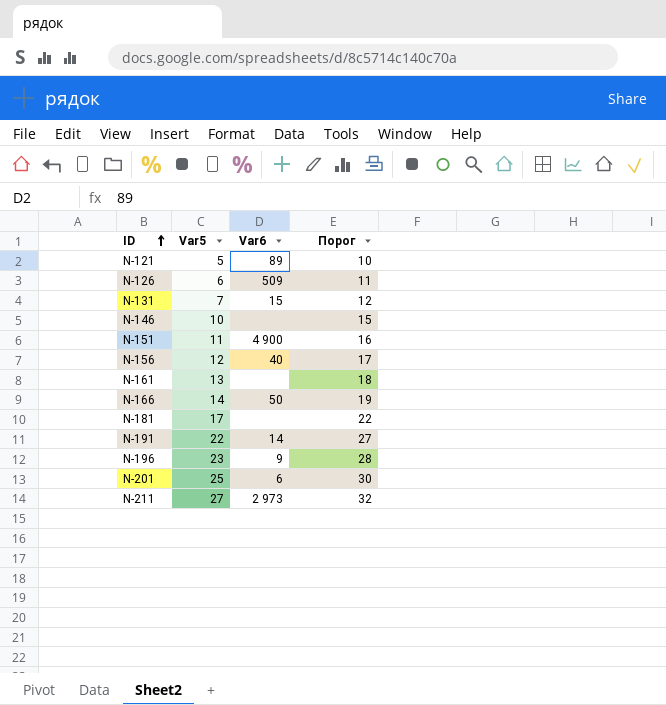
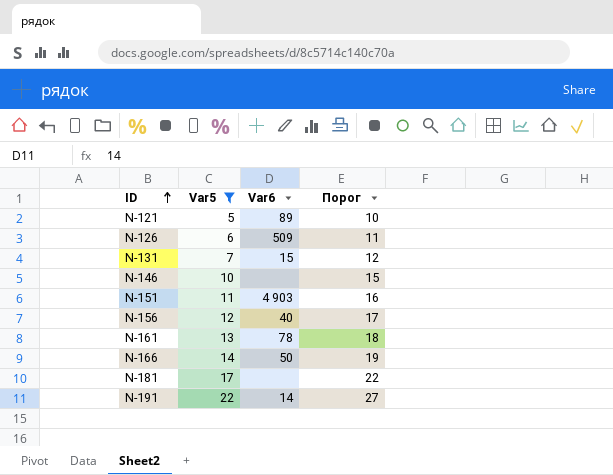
filter: none -> Var5 <= 22
N-151 | Var6: 4 900 -> 4 903
N-161 | Var6: none -> 78

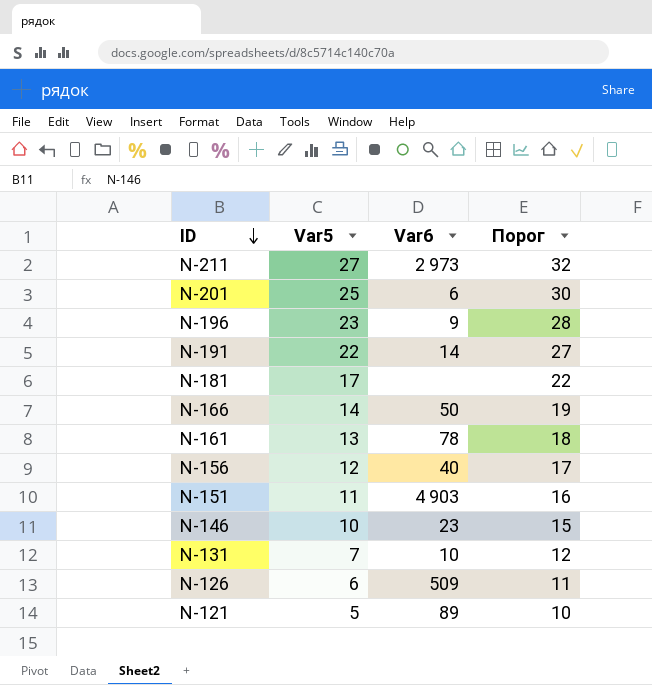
filter: Var5 <= 22 -> none
row order: ID ascending -> ID descending
N-146 | Var6: none -> 23
N-131 | Var6: 15 -> 10

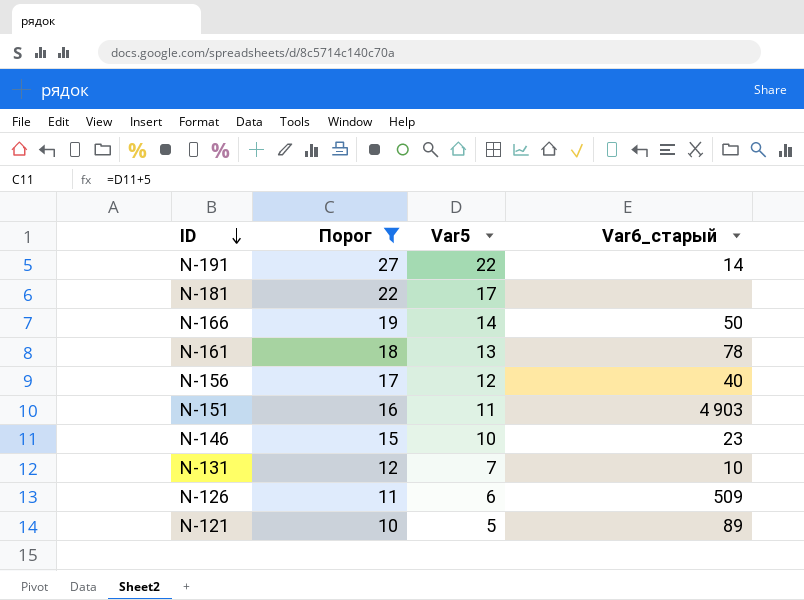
filter: none -> Порог <= 27
column Порог | position: 4 -> 2
column name: Var6 -> Var6_старый

